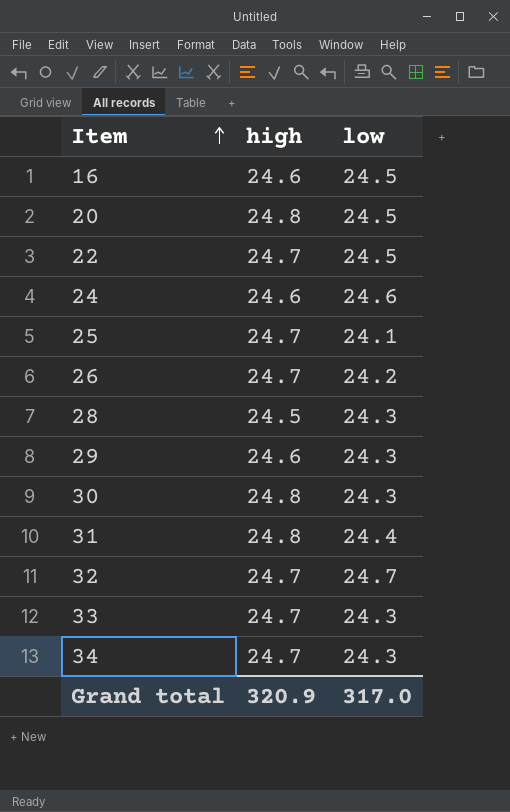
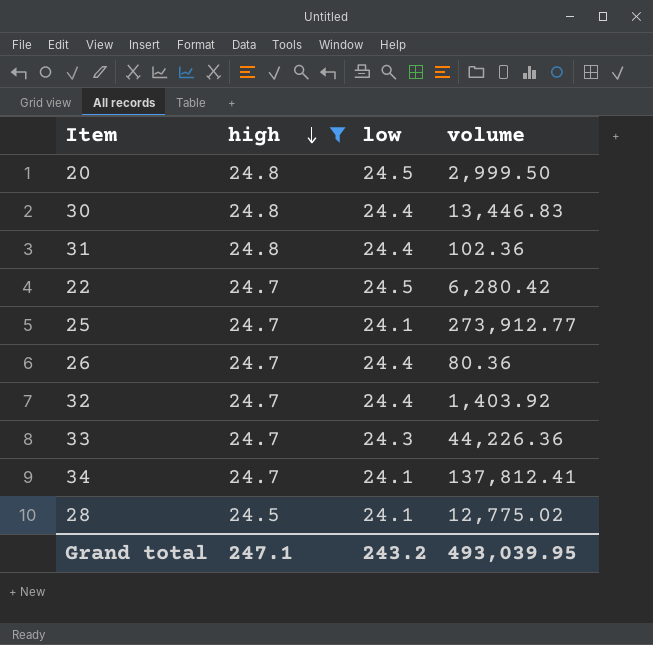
filter: none -> high != 24.6
row order: Item ascending -> high descending
column volume | position: none -> 4
30 | low: 24.3 -> 24.4
26 | low: 24.2 -> 24.4
32 | low: 24.7 -> 24.4
34 | low: 24.3 -> 24.1
28 | low: 24.3 -> 24.1
Grand total | high: 320.9 -> 247.1
Grand total | low: 317.0 -> 243.2

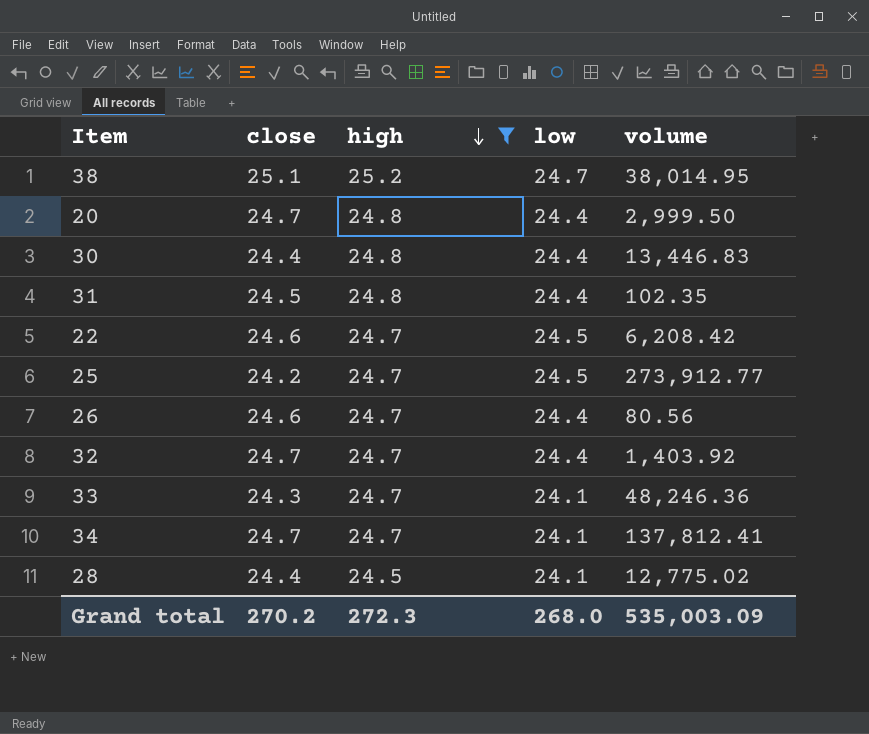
column close | position: none -> 2
row 38: none -> 25.1 | 25.2 | 24.7 | 38,014.95
20 | low: 24.5 -> 24.4
31 | volume: 102.36 -> 102.35
22 | volume: 6,280.42 -> 6,208.42
25 | low: 24.1 -> 24.5
26 | volume: 80.36 -> 80.56
33 | low: 24.3 -> 24.1
33 | volume: 44,226.36 -> 48,246.36
Grand total | high: 247.1 -> 272.3
Grand total | low: 243.2 -> 268.0
Grand total | volume: 493,039.95 -> 535,003.09

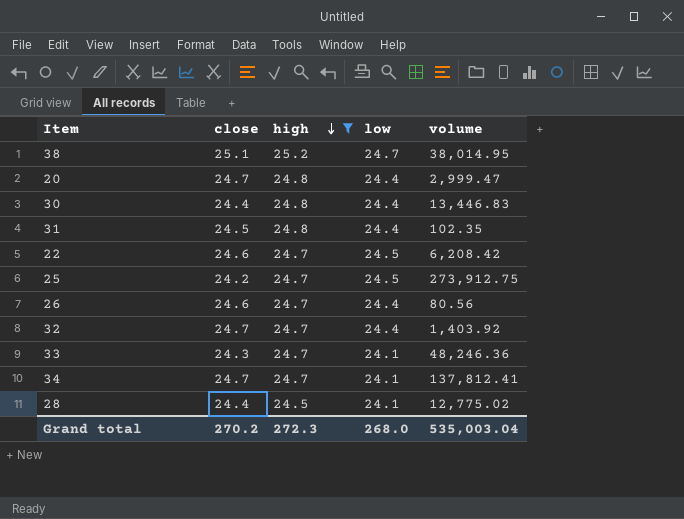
20 | volume: 2,999.50 -> 2,999.47
25 | volume: 273,912.77 -> 273,912.75
Grand total | volume: 535,003.09 -> 535,003.04

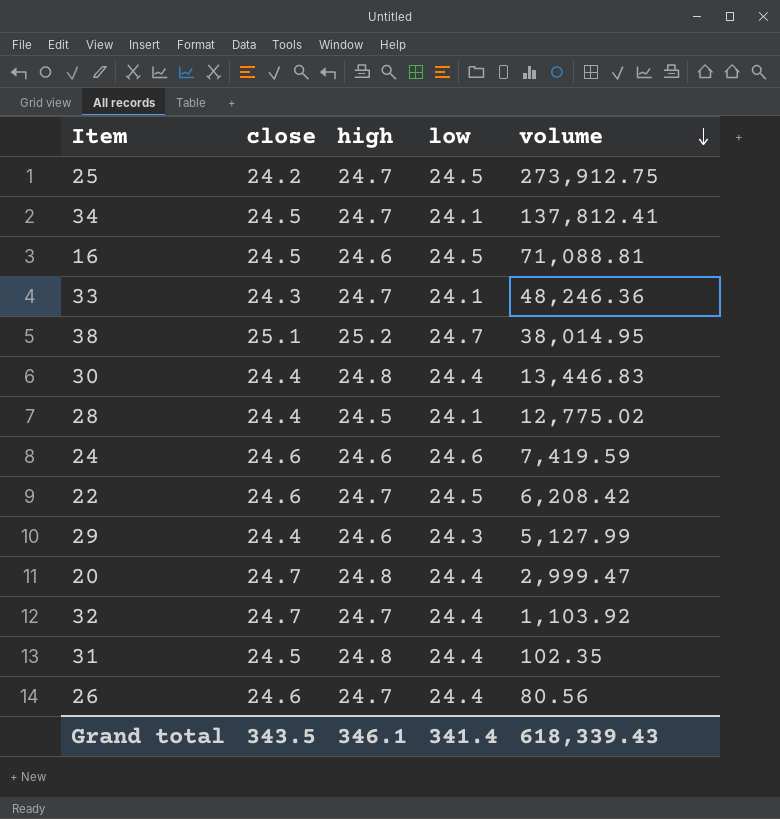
filter: high != 24.6 -> none
row order: high descending -> volume descending
34 | close: 24.7 -> 24.5
32 | volume: 1,403.92 -> 1,103.92
Grand total | close: 270.2 -> 343.5
Grand total | high: 272.3 -> 346.1
Grand total | low: 268.0 -> 341.4
Grand total | volume: 535,003.04 -> 618,339.43

